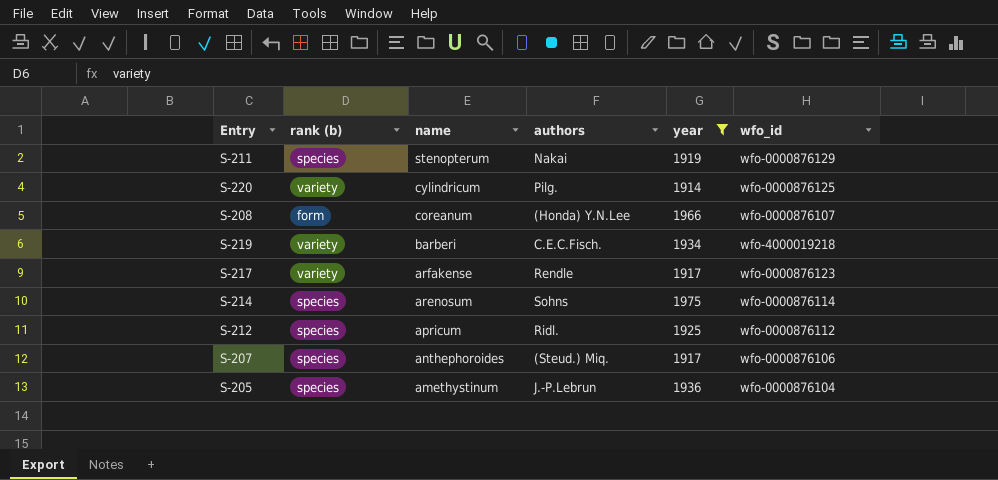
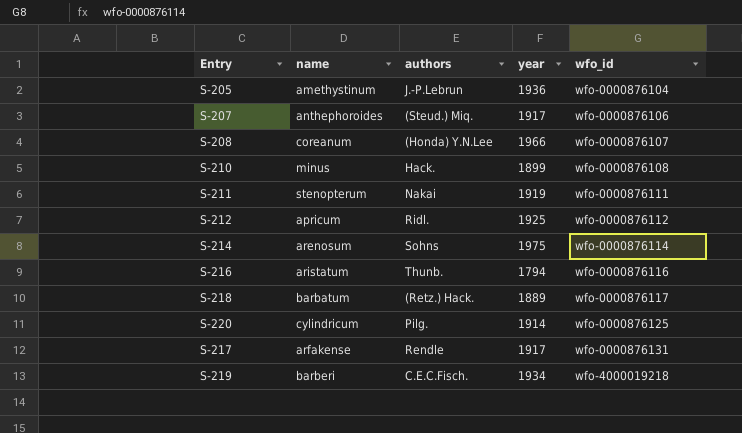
filter: year >= 1914 -> none
row order: name descending -> wfo_id ascending
column rank (b) | position: 2 -> none
S-211 | wfo_id: wfo-0000876129 -> wfo-0000876111
S-217 | wfo_id: wfo-0000876123 -> wfo-0000876131

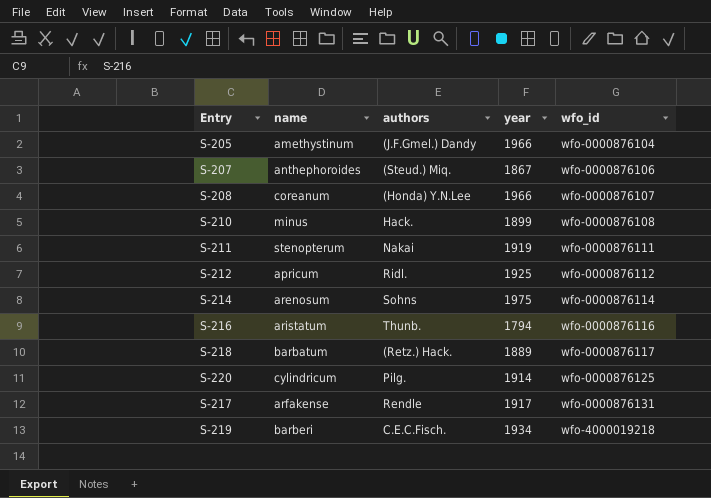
S-205 | authors: J.-P.Lebrun -> (J.F.Gmel.) Dandy
S-205 | year: 1936 -> 1966
S-207 | year: 1917 -> 1867

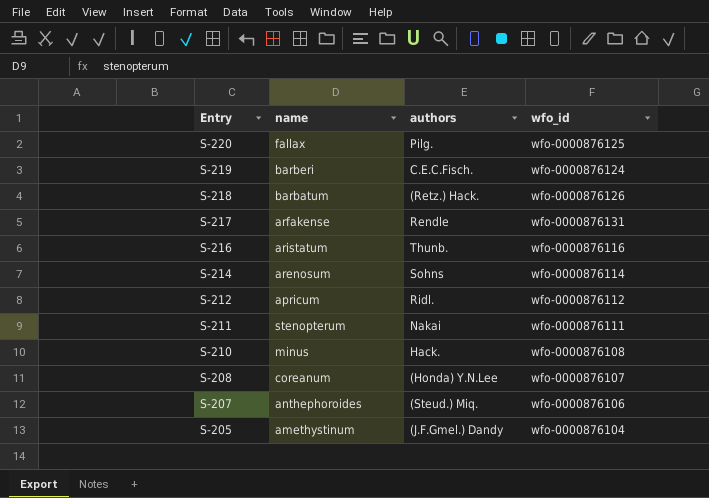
row order: wfo_id ascending -> Entry descending
column year | position: 4 -> none
S-220 | name: cylindricum -> fallax
S-219 | wfo_id: wfo-4000019218 -> wfo-0000876124
S-218 | wfo_id: wfo-0000876117 -> wfo-0000876126

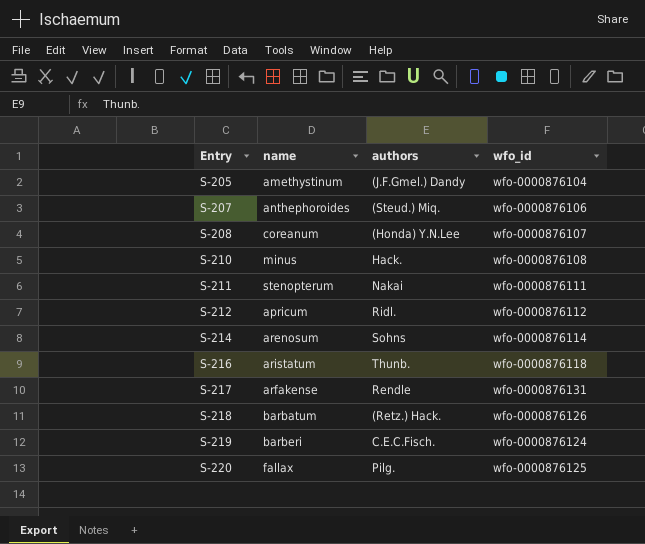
row order: Entry descending -> Entry ascending
S-216 | wfo_id: wfo-0000876116 -> wfo-0000876118

